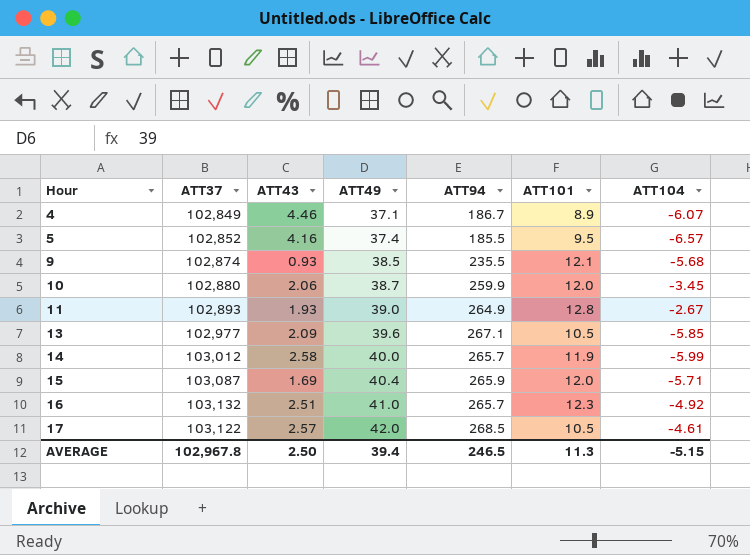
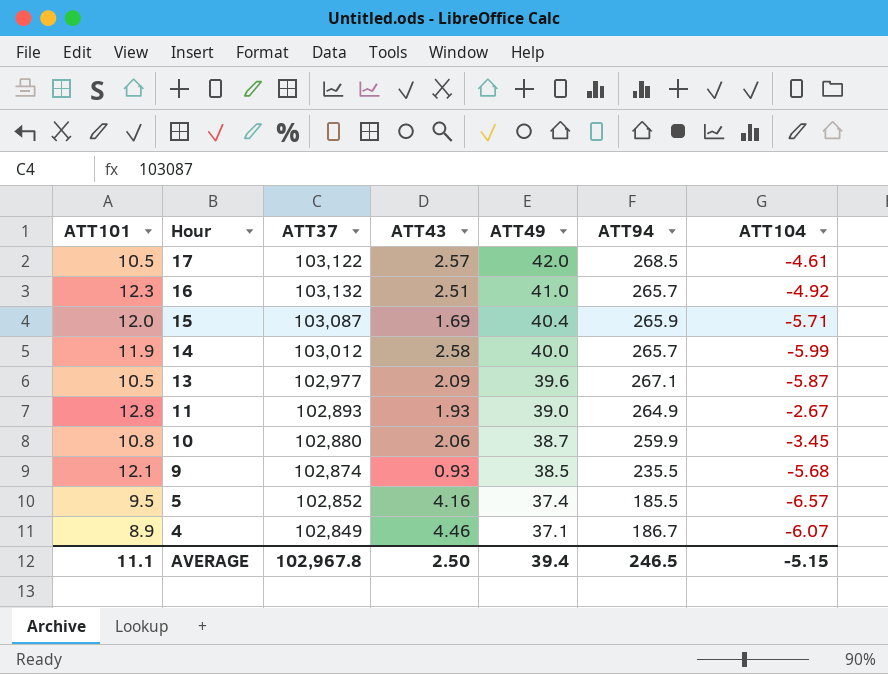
row order: Hour ascending -> Hour descending
column ATT101 | position: 6 -> 1
13 | ATT104: -5.85 -> -5.87
10 | ATT101: 12.0 -> 10.8
AVERAGE | ATT101: 11.3 -> 11.1

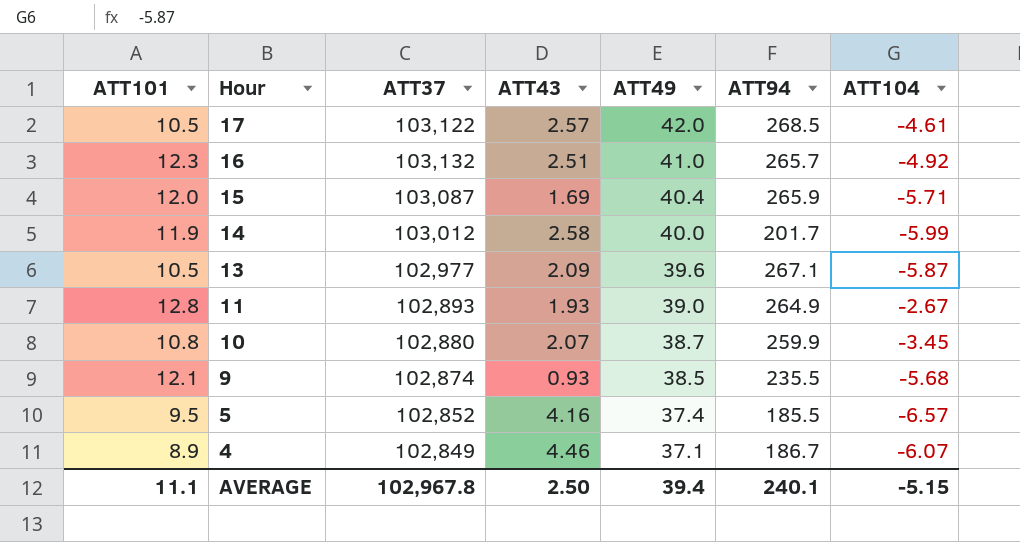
14 | ATT94: 265.7 -> 201.7
10 | ATT43: 2.06 -> 2.07
AVERAGE | ATT94: 246.5 -> 240.1

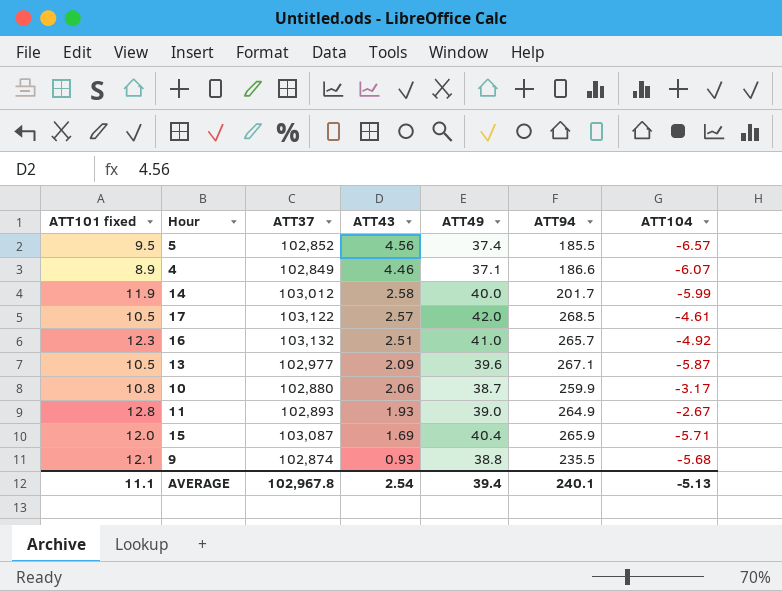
row order: Hour descending -> ATT43 descending
column name: ATT101 -> ATT101 fixed
5 | ATT43: 4.16 -> 4.56
4 | ATT94: 186.7 -> 186.6
10 | ATT43: 2.07 -> 2.06
10 | ATT104: -3.45 -> -3.17
9 | ATT49: 38.5 -> 38.8
AVERAGE | ATT43: 2.50 -> 2.54
AVERAGE | ATT104: -5.15 -> -5.13

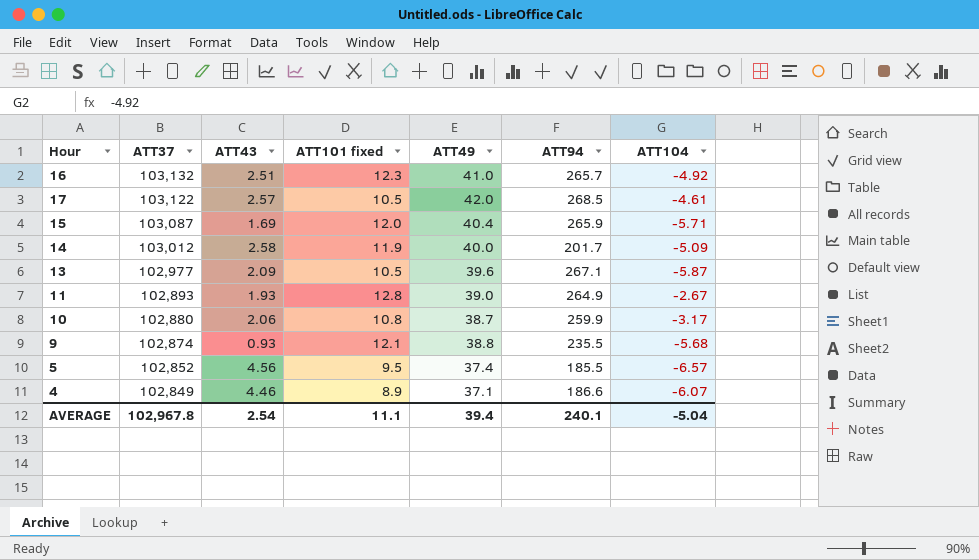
row order: ATT43 descending -> ATT37 descending
column ATT101 fixed | position: 1 -> 4
14 | ATT104: -5.99 -> -5.09
AVERAGE | ATT104: -5.13 -> -5.04

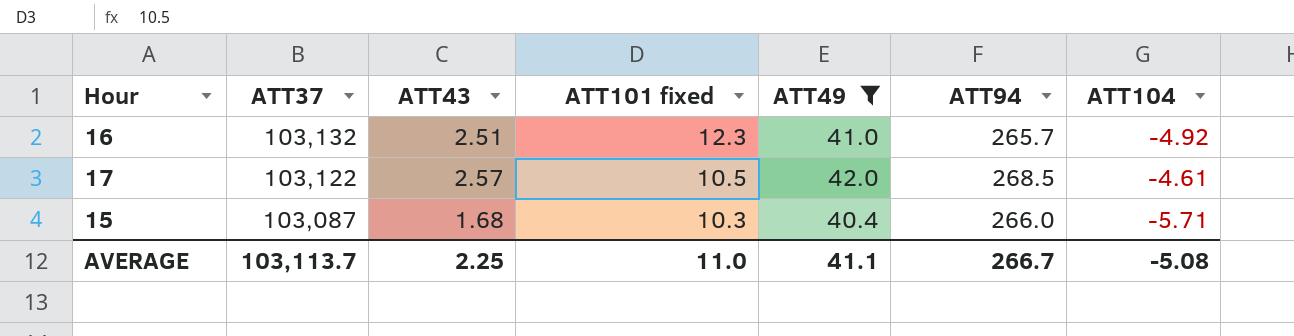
filter: none -> ATT49 >= 40.4
15 | ATT43: 1.69 -> 1.68
15 | ATT101 fixed: 12.0 -> 10.3
15 | ATT94: 265.9 -> 266.0
AVERAGE | ATT37: 102,967.8 -> 103,113.7
AVERAGE | ATT43: 2.54 -> 2.25
AVERAGE | ATT101 fixed: 11.1 -> 11.0
AVERAGE | ATT49: 39.4 -> 41.1
AVERAGE | ATT94: 240.1 -> 266.7
AVERAGE | ATT104: -5.04 -> -5.08

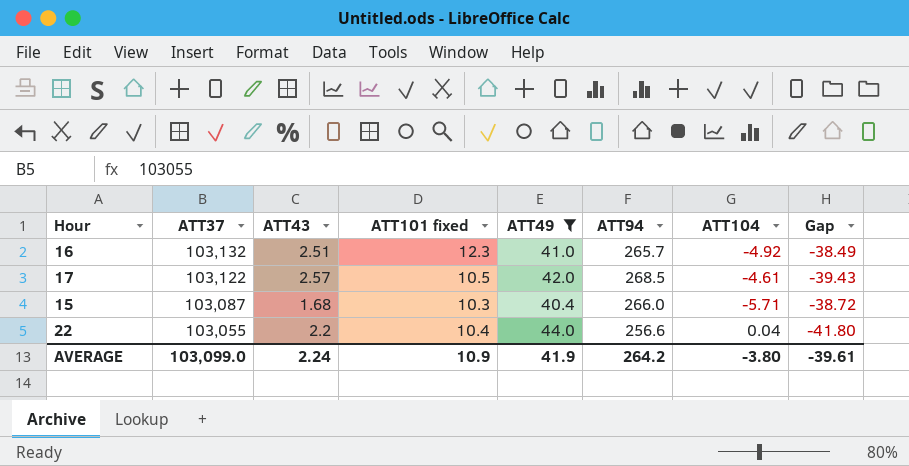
column Gap | formula: none -> [ATT43] - [ATT49]
row 22: none -> 103,055 | 2.2 | 10.4 | 44.0 | 256.6 | 0.04 | -41.80
AVERAGE | ATT37: 103,113.7 -> 103,099.0
AVERAGE | ATT43: 2.25 -> 2.24
AVERAGE | ATT101 fixed: 11.0 -> 10.9
AVERAGE | ATT49: 41.1 -> 41.9
AVERAGE | ATT94: 266.7 -> 264.2
AVERAGE | ATT104: -5.08 -> -3.80

